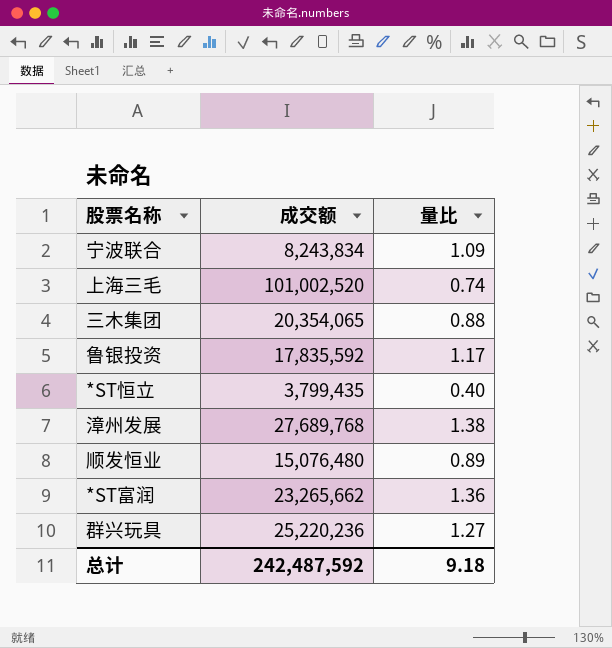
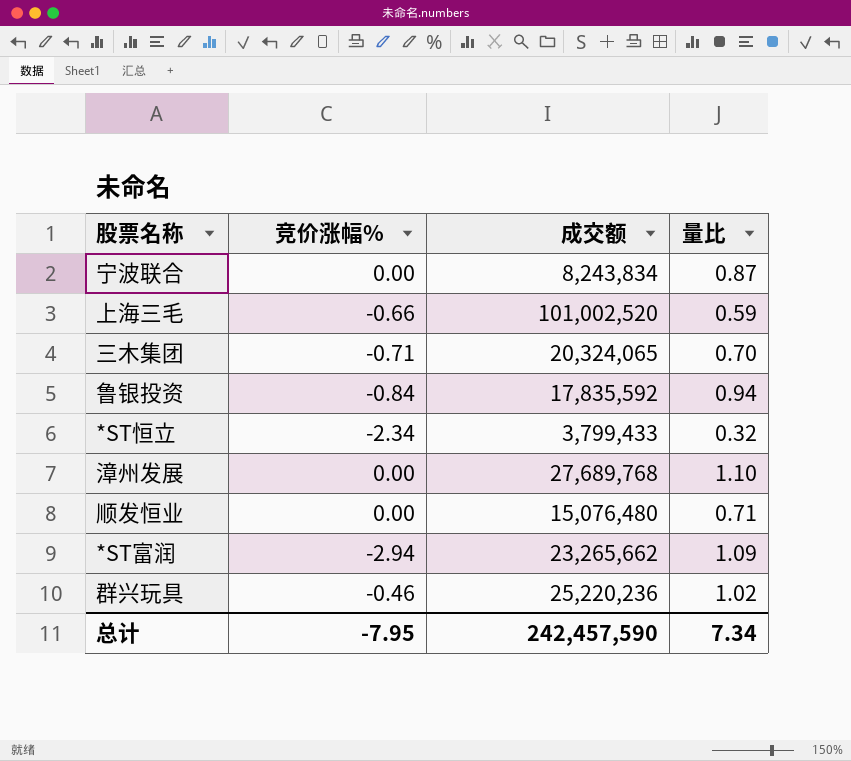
column 竞价涨幅% | position: none -> 2
宁波联合 | 量比: 1.09 -> 0.87
上海三毛 | 量比: 0.74 -> 0.59
三木集团 | 成交额: 20,354,065 -> 20,324,065
三木集团 | 量比: 0.88 -> 0.70
鲁银投资 | 量比: 1.17 -> 0.94
*ST恒立 | 成交额: 3,799,435 -> 3,799,433
*ST恒立 | 量比: 0.40 -> 0.32
漳州发展 | 量比: 1.38 -> 1.10
顺发恒业 | 量比: 0.89 -> 0.71
*ST富润 | 量比: 1.36 -> 1.09
群兴玩具 | 量比: 1.27 -> 1.02
总计 | 成交额: 242,487,592 -> 242,457,590
总计 | 量比: 9.18 -> 7.34

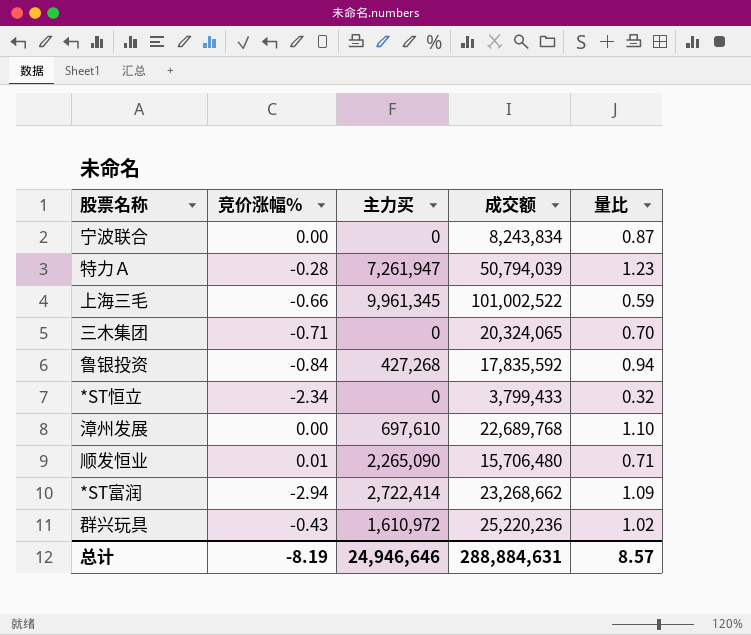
column 主力买 | position: none -> 3
row 特力Ａ: none -> -0.28 | 7,261,947 | 50,794,039 | 1.23
上海三毛 | 成交额: 101,002,520 -> 101,002,522
漳州发展 | 成交额: 27,689,768 -> 22,689,768
顺发恒业 | 竞价涨幅%: 0.00 -> 0.01
顺发恒业 | 成交额: 15,076,480 -> 15,706,480
*ST富润 | 成交额: 23,265,662 -> 23,268,662
群兴玩具 | 竞价涨幅%: -0.46 -> -0.43
总计 | 竞价涨幅%: -7.95 -> -8.19
总计 | 成交额: 242,457,590 -> 288,884,631
总计 | 量比: 7.34 -> 8.57

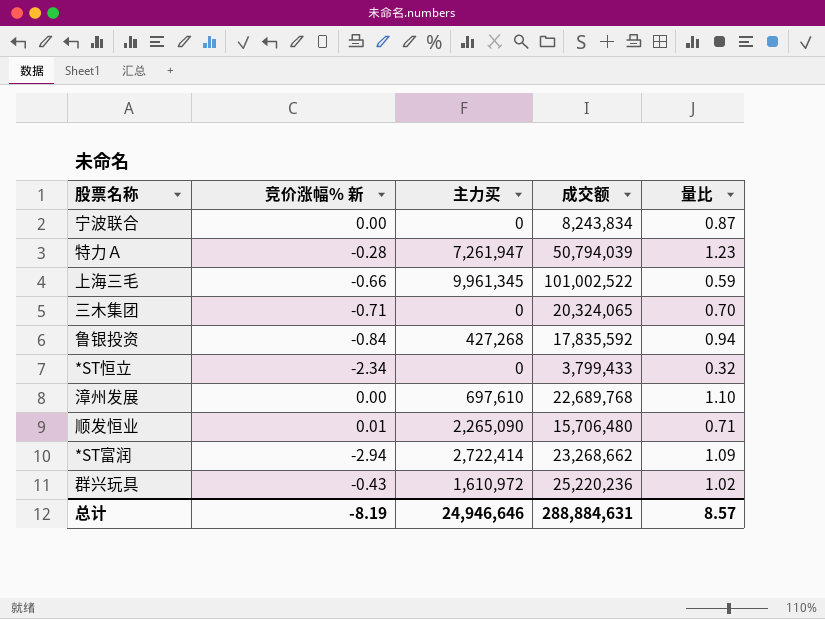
column name: 竞价涨幅% -> 竞价涨幅% 新

